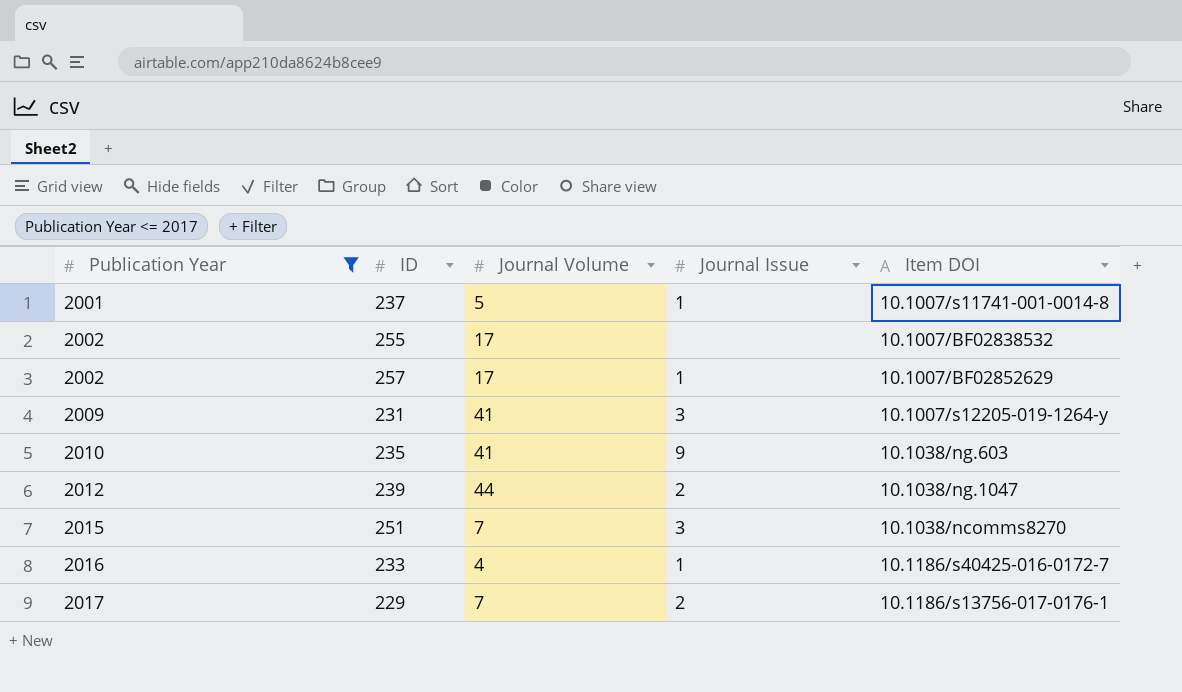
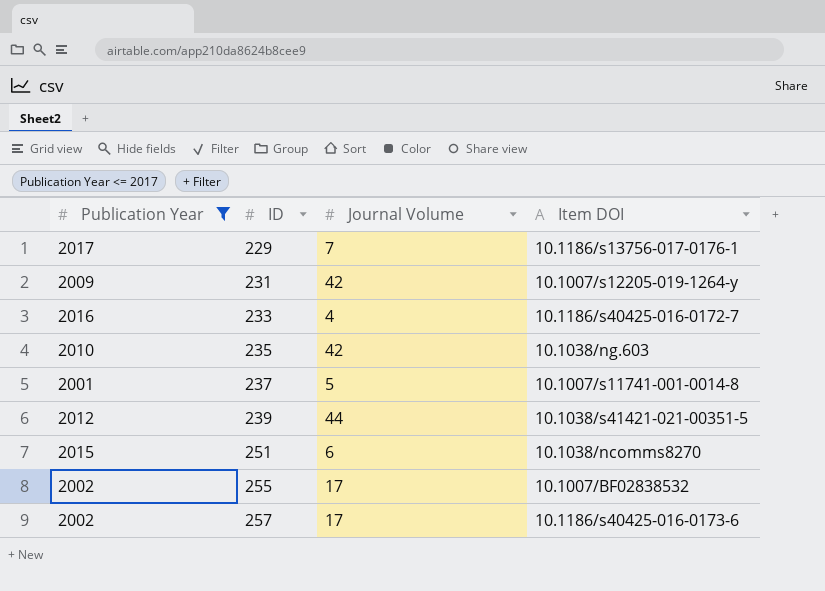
row order: Publication Year ascending -> ID ascending
column Journal Issue | position: 4 -> none
231 | Journal Volume: 41 -> 42
235 | Journal Volume: 41 -> 42
239 | Item DOI: 10.1038/ng.1047 -> 10.1038/s41421-021-00351-5
251 | Journal Volume: 7 -> 6
257 | Item DOI: 10.1007/BF02852629 -> 10.1186/s40425-016-0173-6

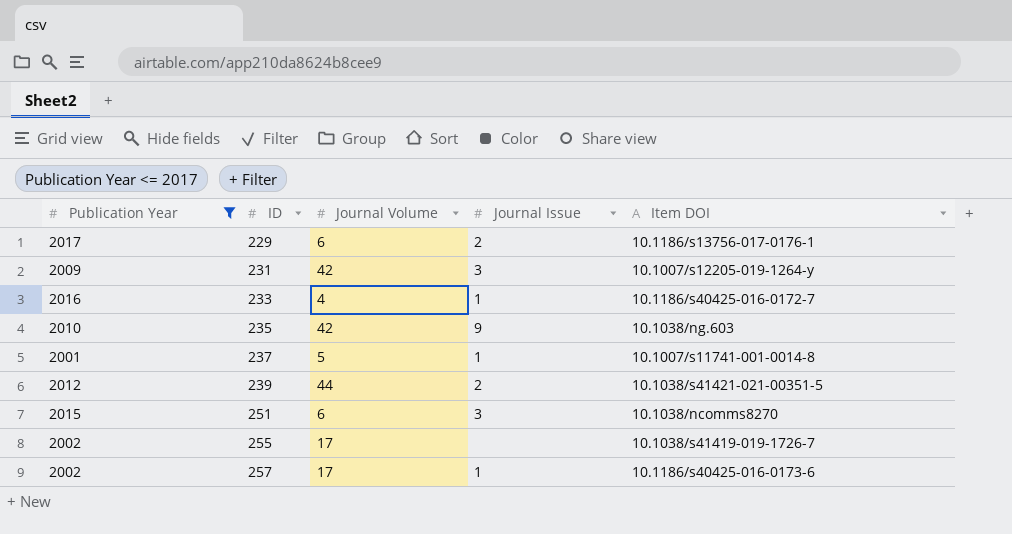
column Journal Issue | position: none -> 4
229 | Journal Volume: 7 -> 6
255 | Item DOI: 10.1007/BF02838532 -> 10.1038/s41419-019-1726-7

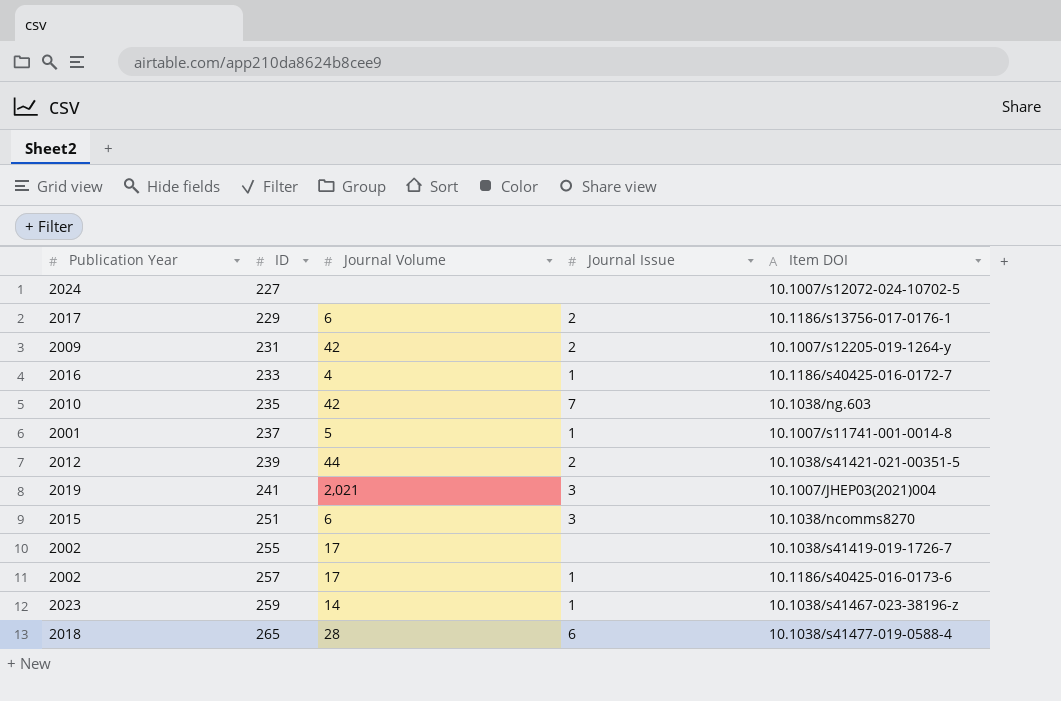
filter: Publication Year <= 2017 -> none
231 | Journal Issue: 3 -> 2
235 | Journal Issue: 9 -> 7

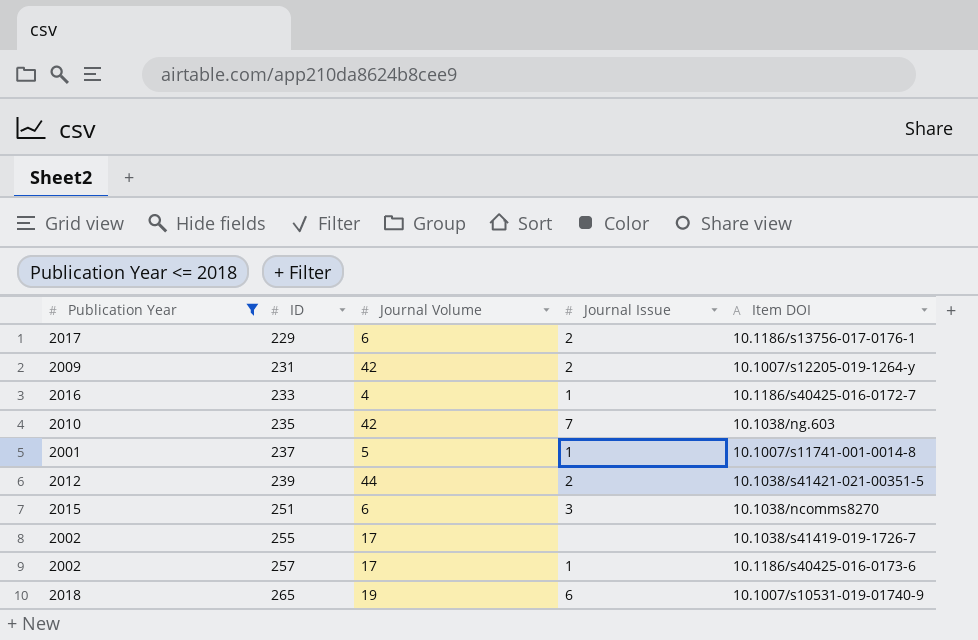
filter: none -> Publication Year <= 2018
265 | Journal Volume: 28 -> 19
265 | Item DOI: 10.1038/s41477-019-0588-4 -> 10.1007/s10531-019-01740-9

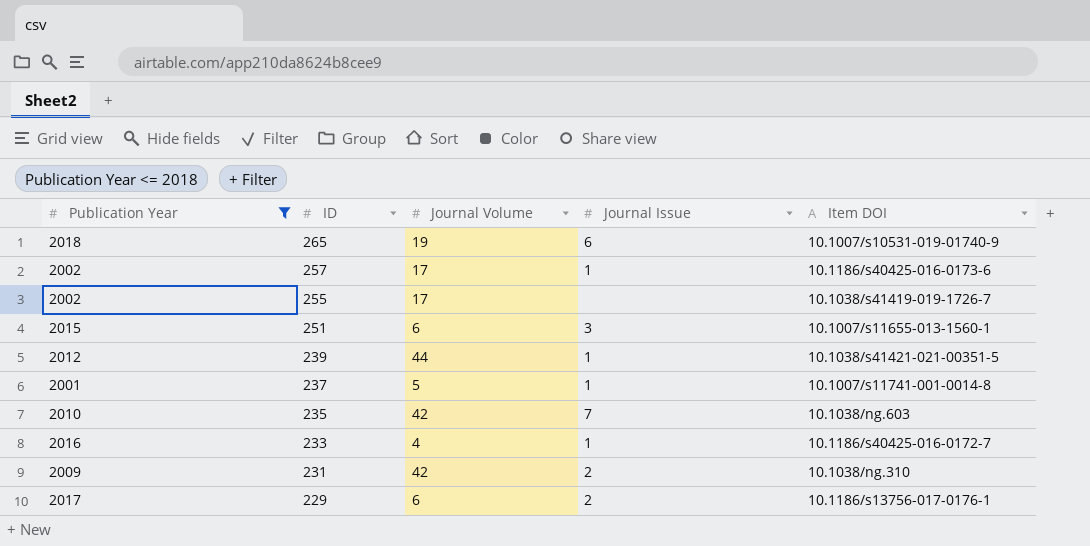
row order: ID ascending -> ID descending
251 | Item DOI: 10.1038/ncomms8270 -> 10.1007/s11655-013-1560-1
239 | Journal Issue: 2 -> 1
231 | Item DOI: 10.1007/s12205-019-1264-y -> 10.1038/ng.310

